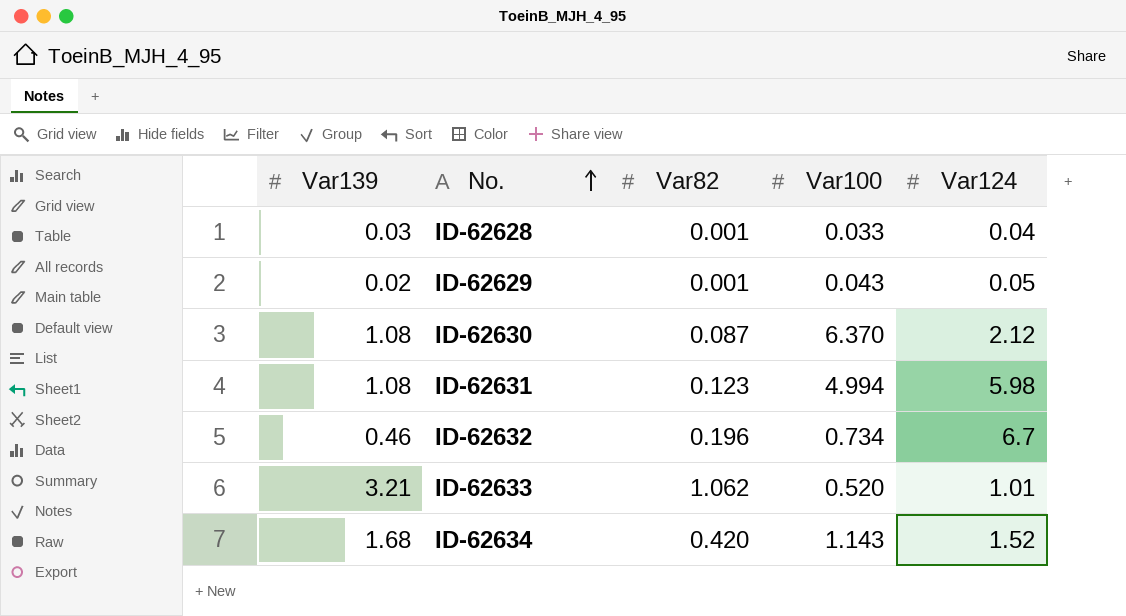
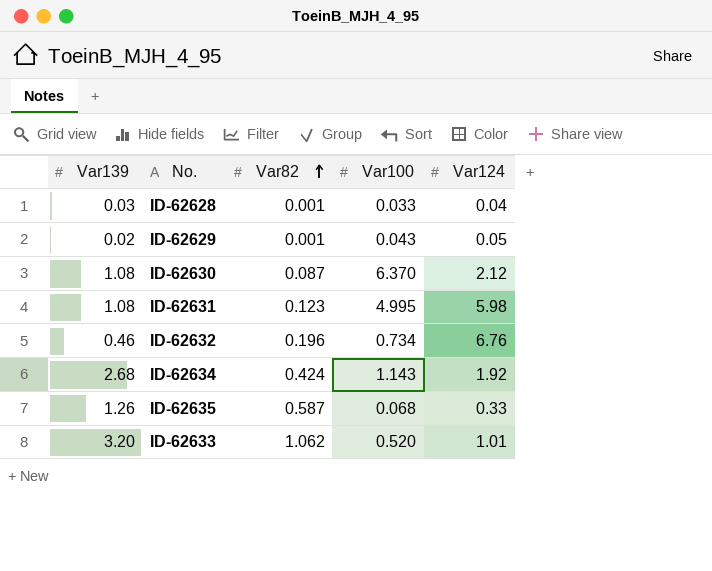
row order: No. ascending -> Var82 ascending
ID-62631 | Var100: 4.994 -> 4.995
ID-62632 | Var124: 6.7 -> 6.76
ID-62634 | Var139: 1.68 -> 2.68
ID-62634 | Var82: 0.420 -> 0.424
ID-62634 | Var124: 1.52 -> 1.92
row ID-62635: none -> 1.26 | 0.587 | 0.068 | 0.33
ID-62633 | Var139: 3.21 -> 3.20

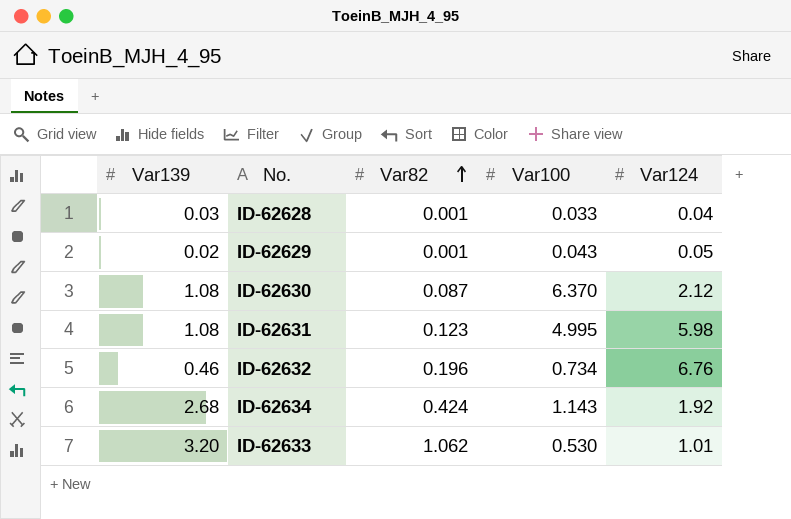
row ID-62635: 1.26 | 0.587 | 0.068 | 0.33 -> none
ID-62633 | Var100: 0.520 -> 0.530

